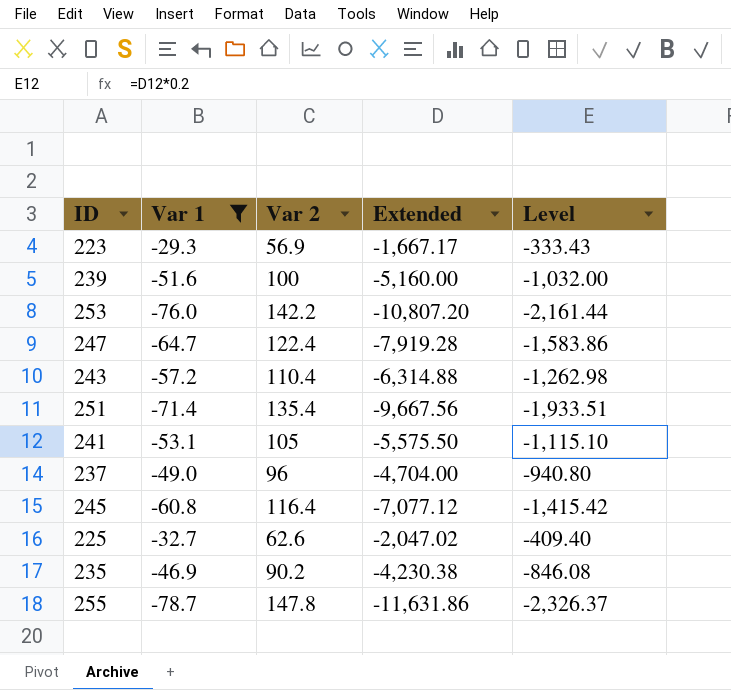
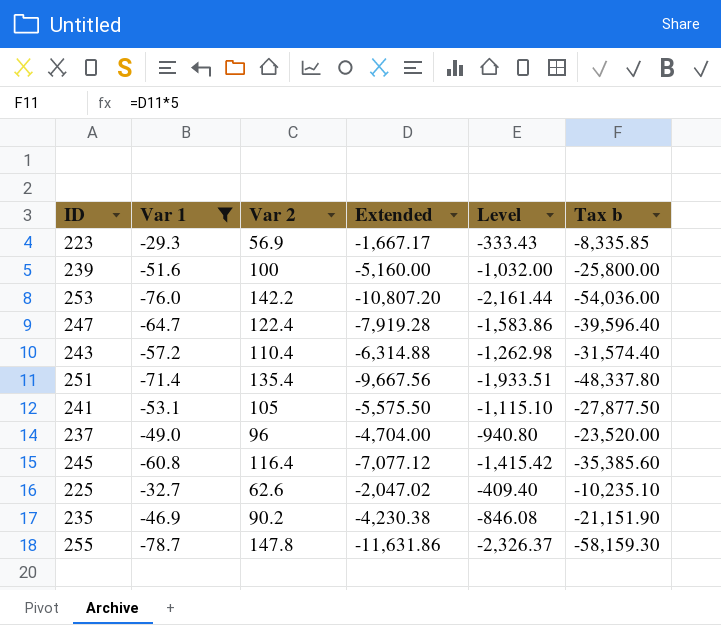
column Tax b | formula: none -> [Extended] * 5

